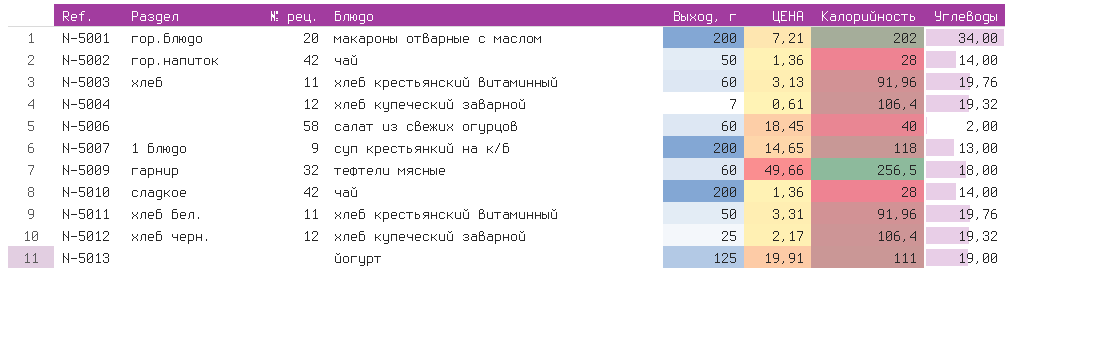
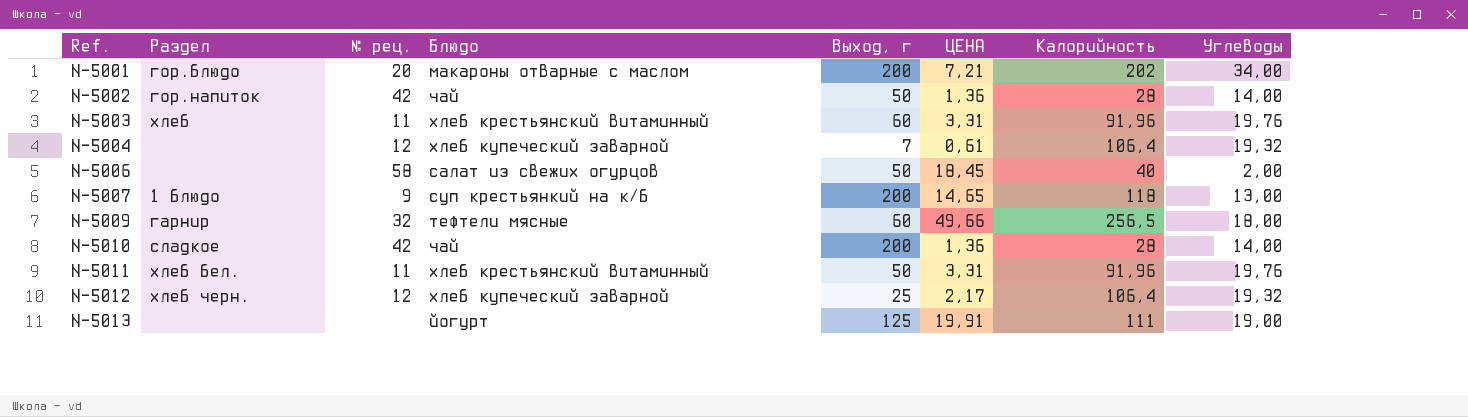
N-5003 | ЦЕНА: 3,13 -> 3,31
N-5006 | Выход, г: 60 -> 50

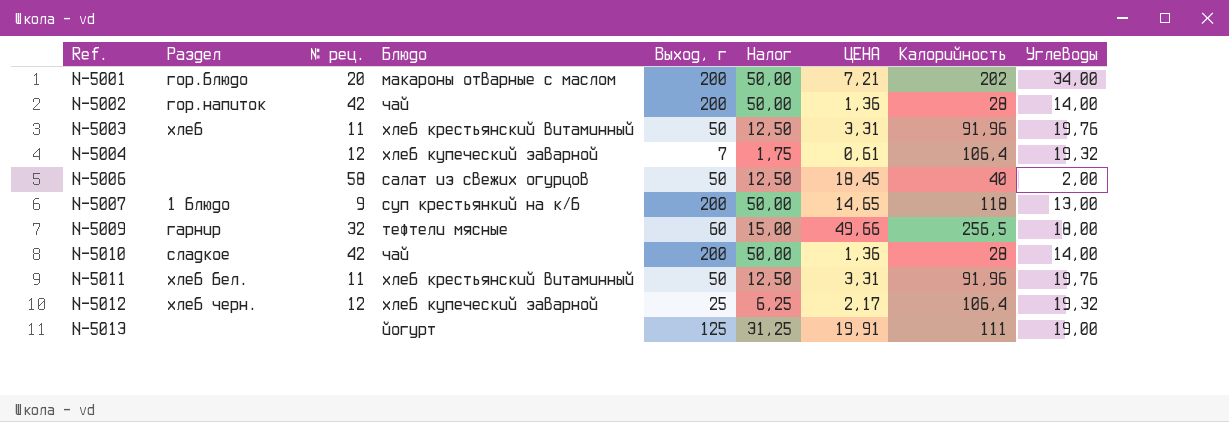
column Налог | formula: none -> [Выход, г] * 0,25
N-5002 | Выход, г: 50 -> 200
N-5003 | Выход, г: 60 -> 50

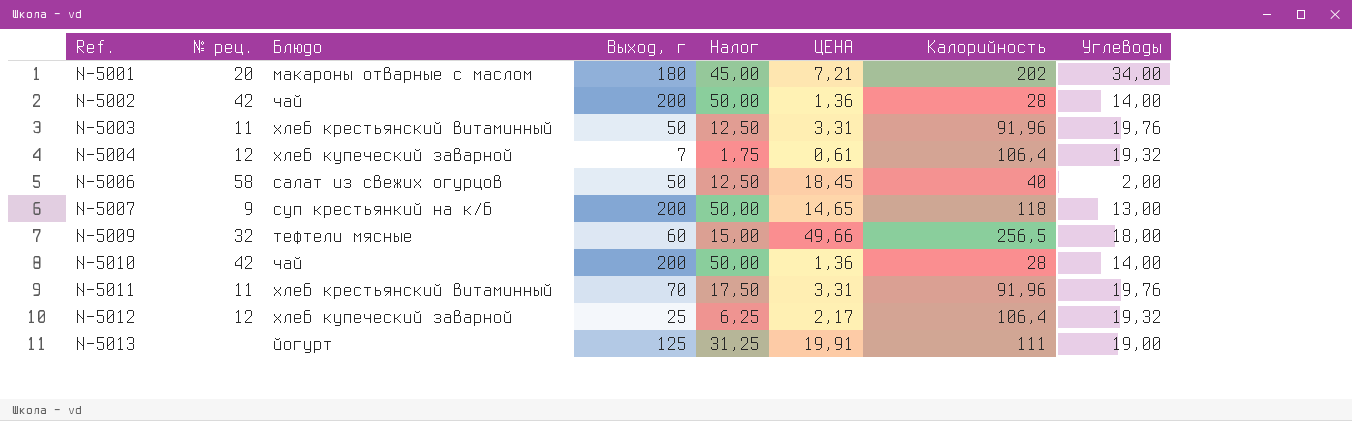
column Раздел | position: 2 -> none
N-5001 | Выход, г: 200 -> 180
N-5001 | Налог: 50,00 -> 45,00
N-5011 | Выход, г: 50 -> 70
N-5011 | Налог: 12,50 -> 17,50

